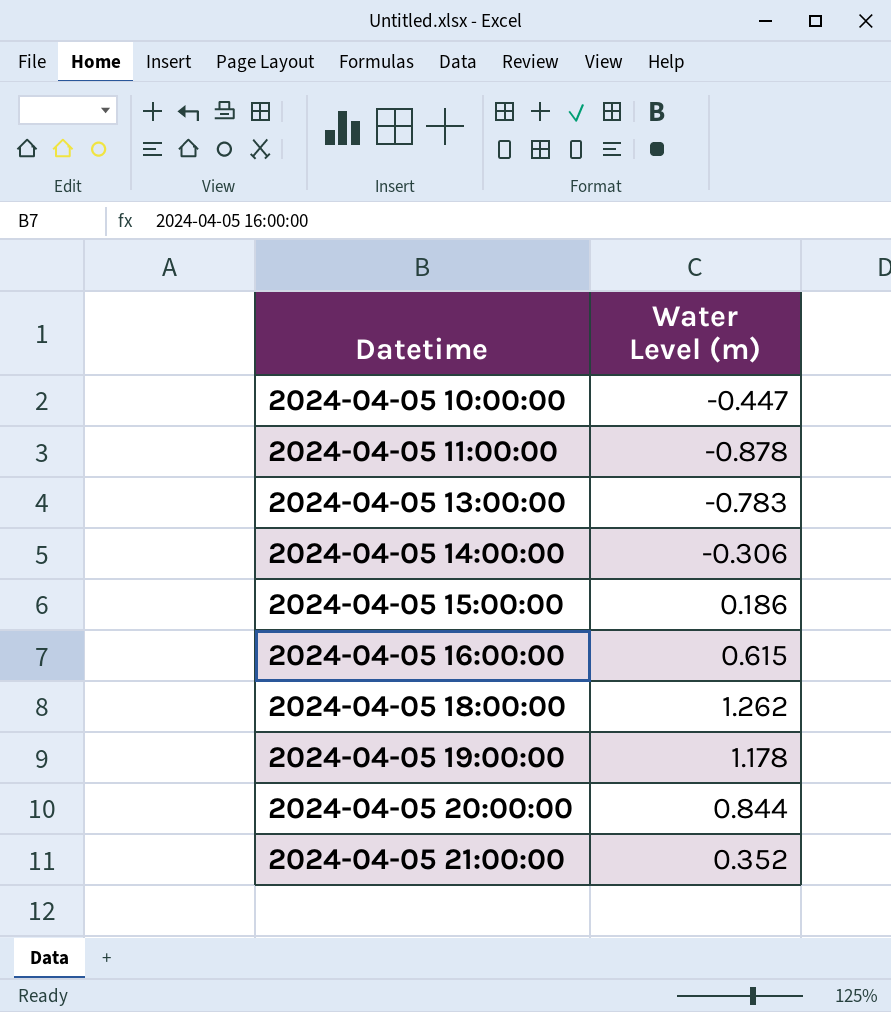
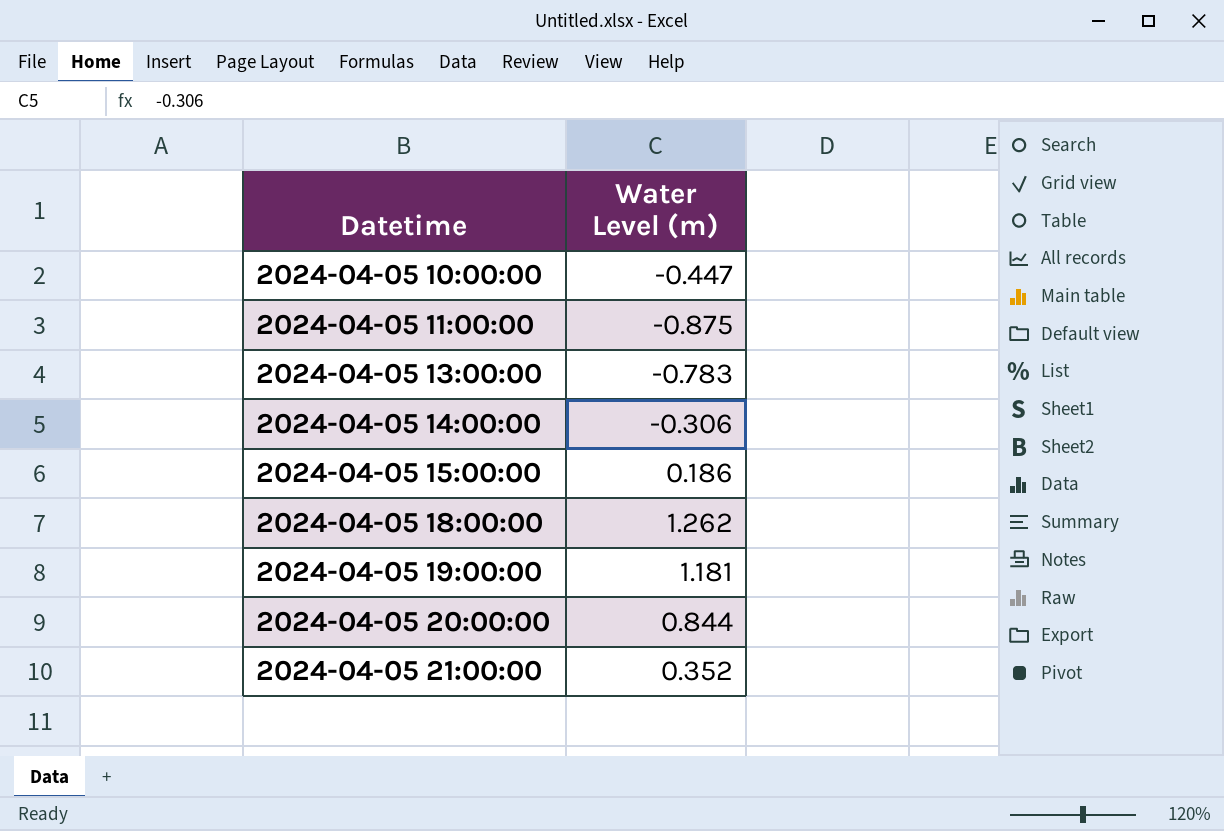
row 2024-04-05 16:00:00: 0.615 -> none
2024-04-05 11:00:00 | Water Level (m): -0.878 -> -0.875
2024-04-05 19:00:00 | Water Level (m): 1.178 -> 1.181

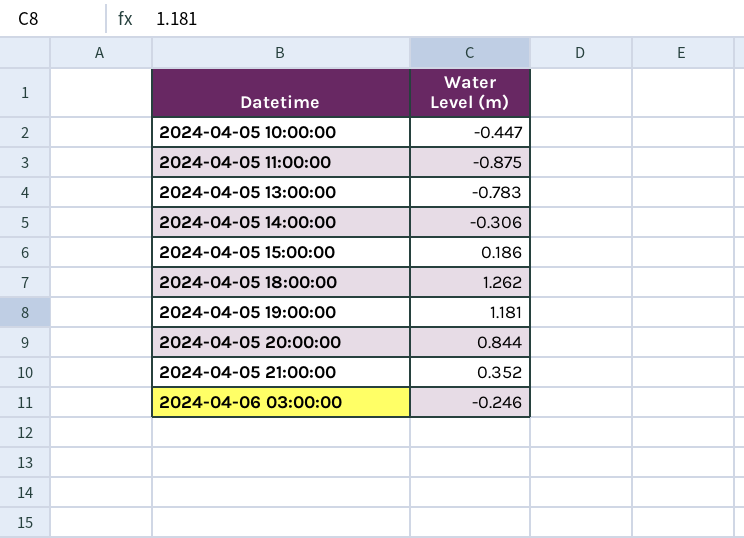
row 2024-04-06 03:00:00: none -> -0.246

